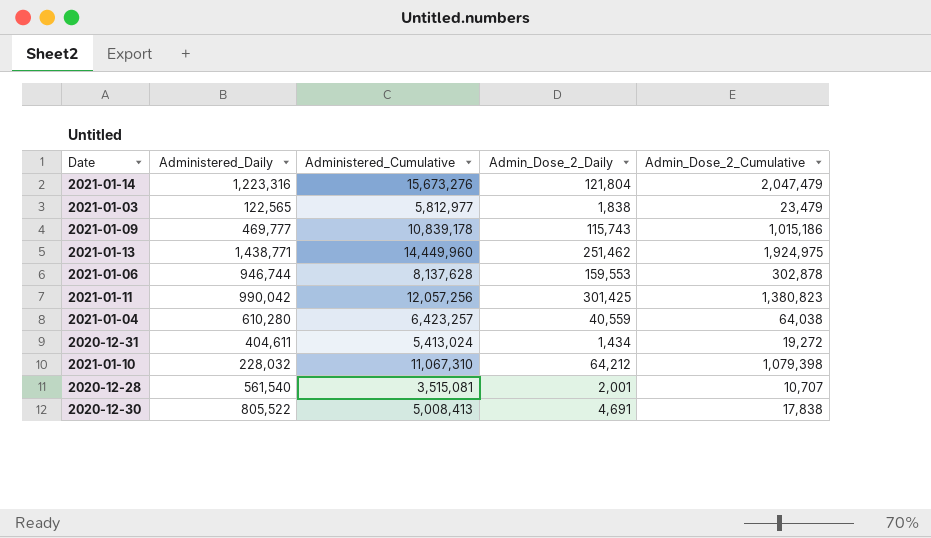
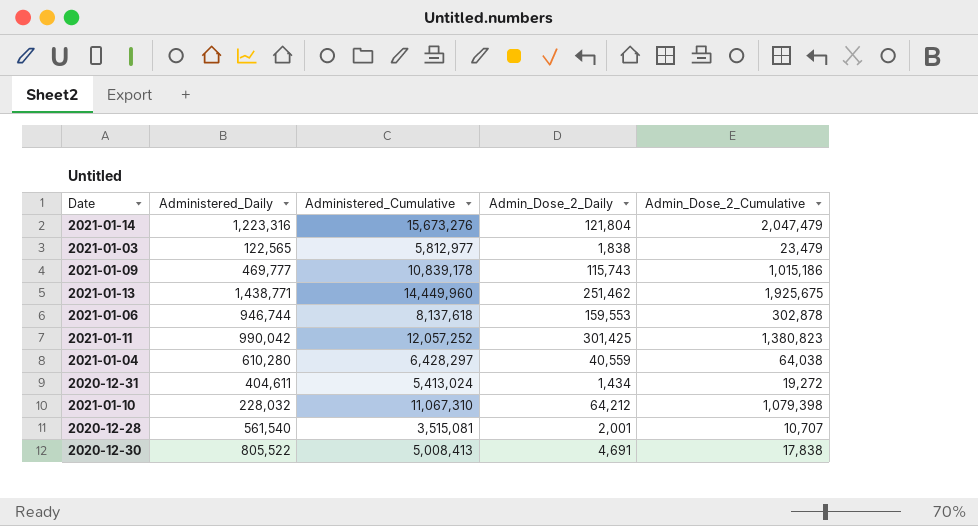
2021-01-13 | Admin_Dose_2_Cumulative: 1,924,975 -> 1,925,675
2021-01-06 | Administered_Cumulative: 8,137,628 -> 8,137,618
2021-01-11 | Administered_Cumulative: 12,057,256 -> 12,057,252
2021-01-04 | Administered_Cumulative: 6,423,257 -> 6,428,297

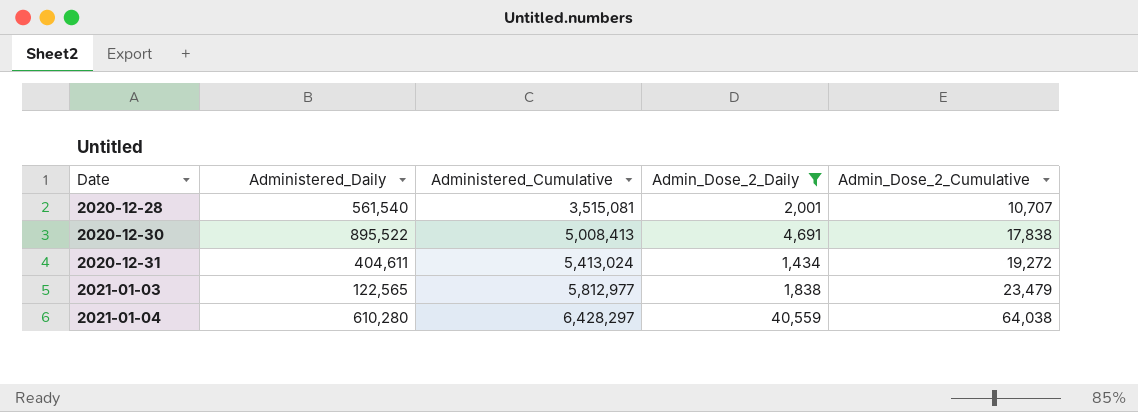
filter: none -> Admin_Dose_2_Daily <= 40,559
row order: none -> Date ascending
2020-12-30 | Administered_Daily: 805,522 -> 895,522

